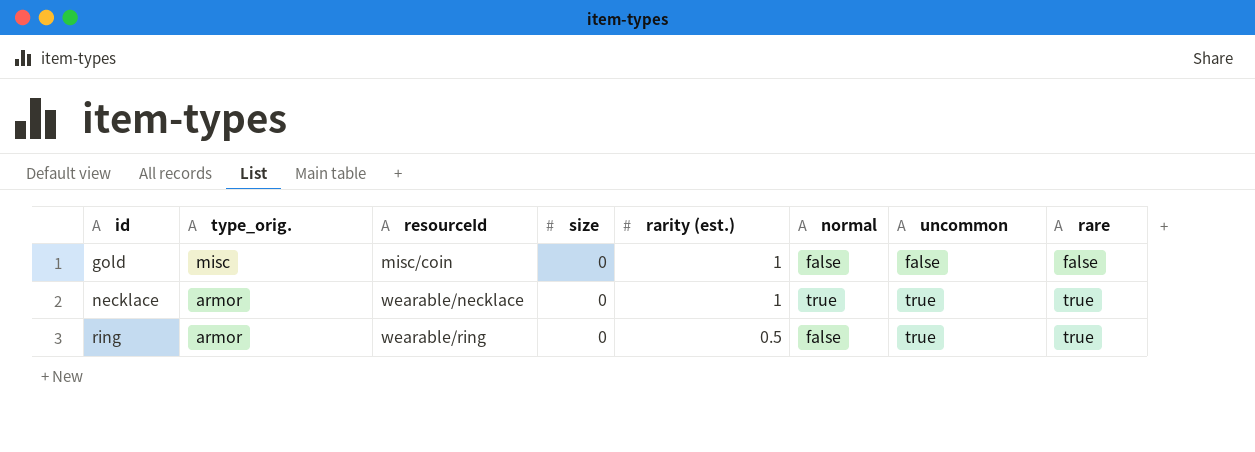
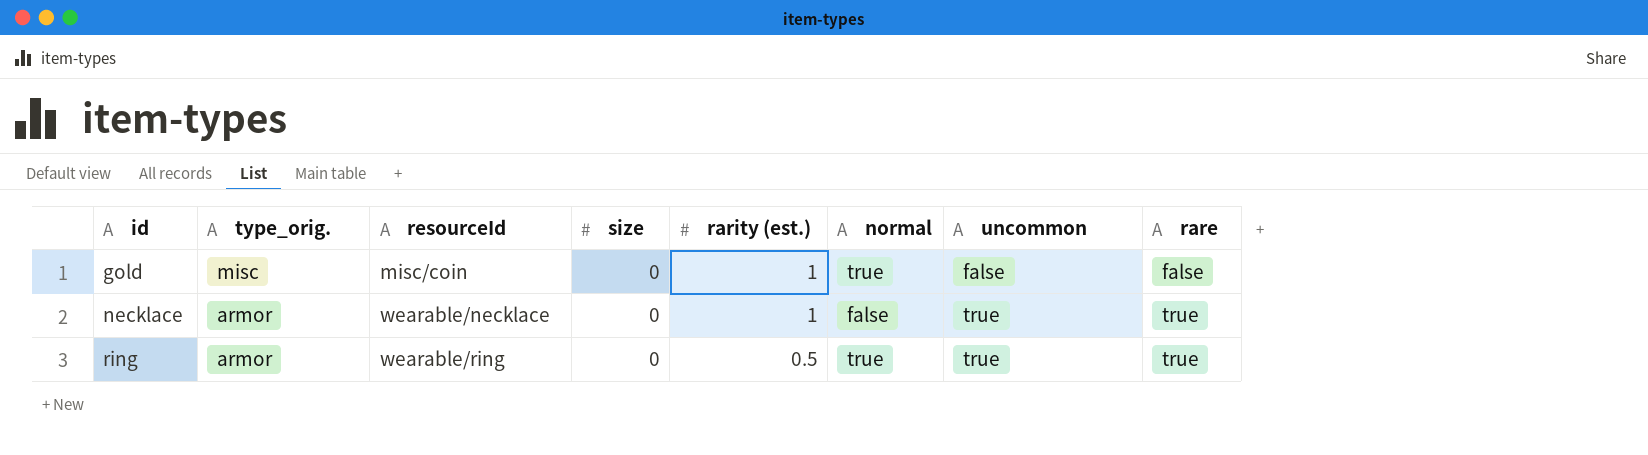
gold | normal: false -> true
necklace | normal: true -> false
ring | normal: false -> true

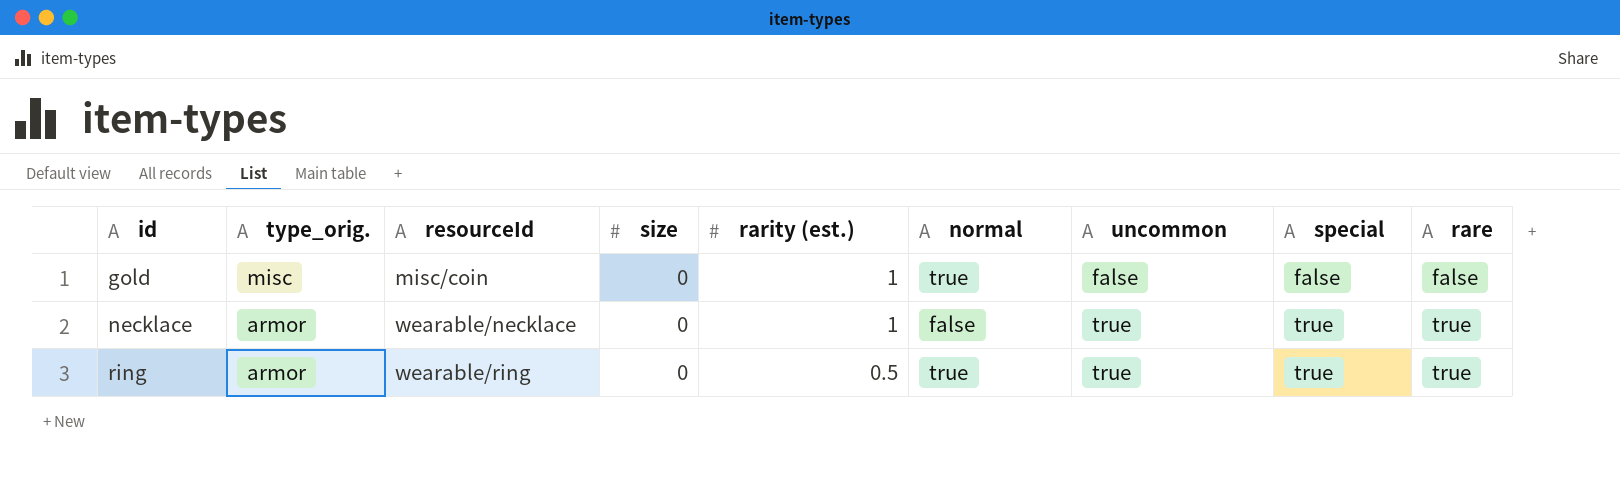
column special | position: none -> 8

